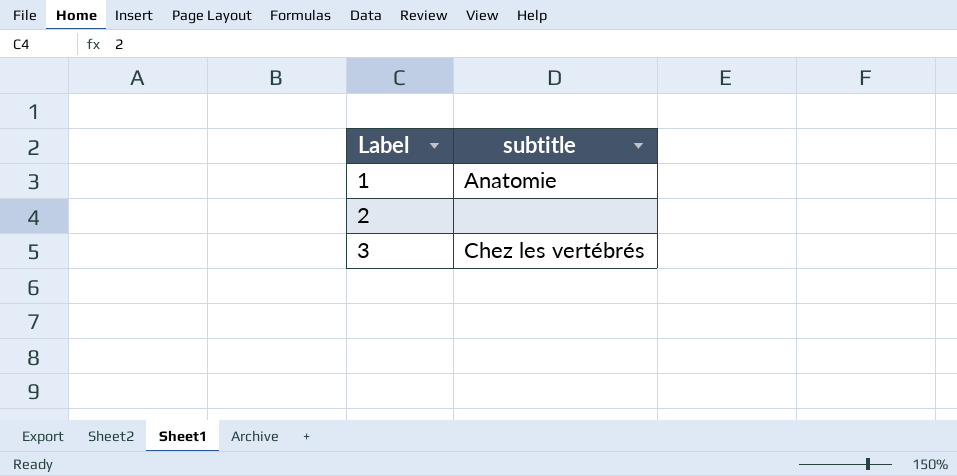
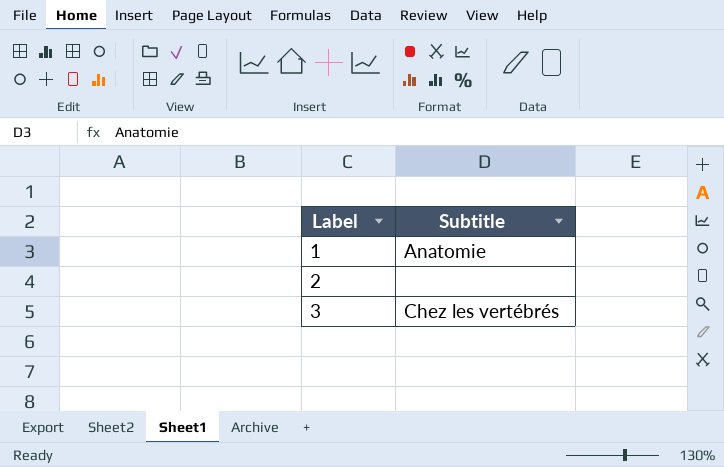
column name: subtitle -> Subtitle

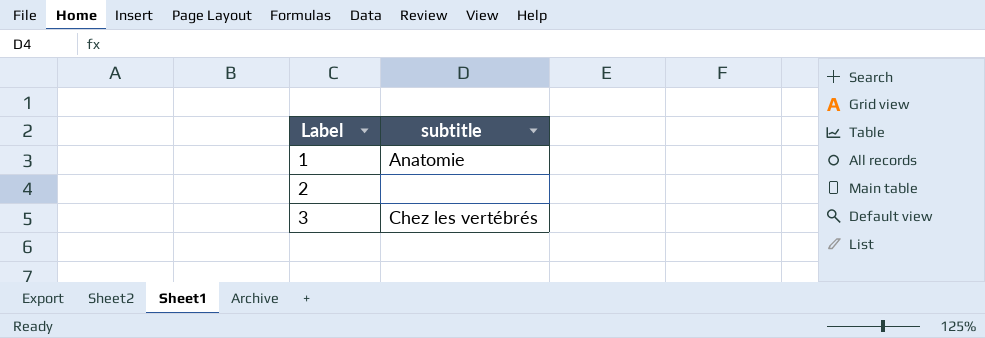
column name: Subtitle -> subtitle

